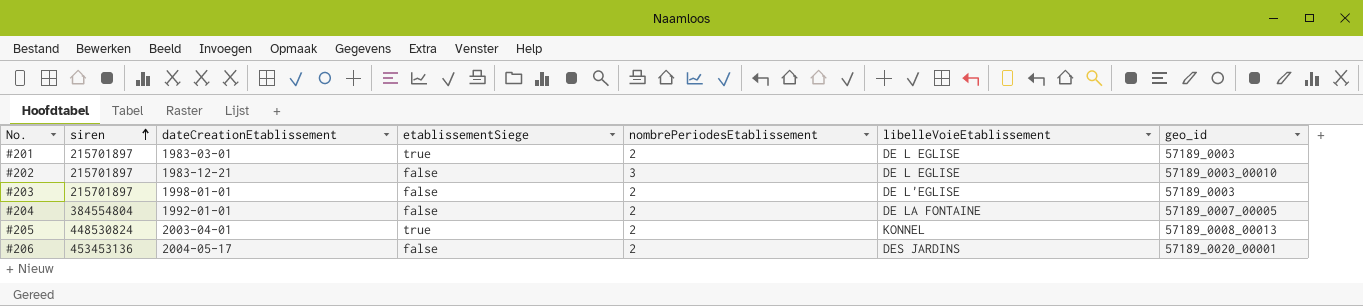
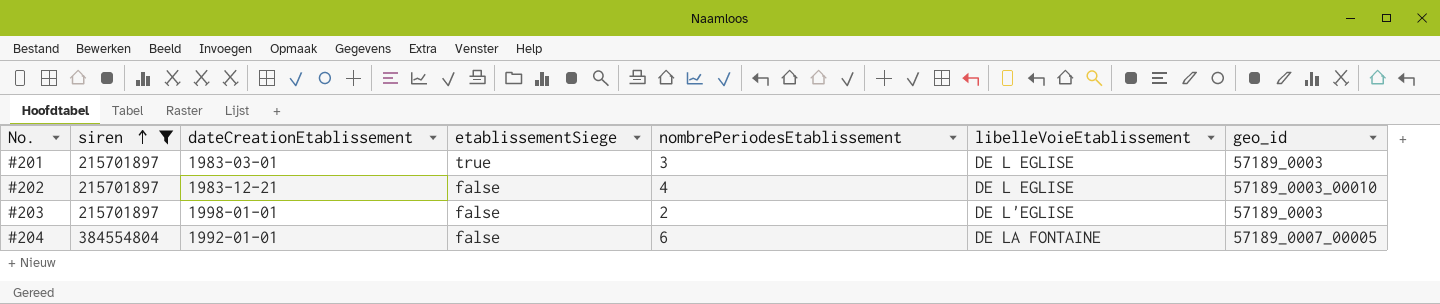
filter: none -> siren <= 384554804
#201 | nombrePeriodesEtablissement: 2 -> 3
#202 | nombrePeriodesEtablissement: 3 -> 4
#204 | nombrePeriodesEtablissement: 2 -> 6

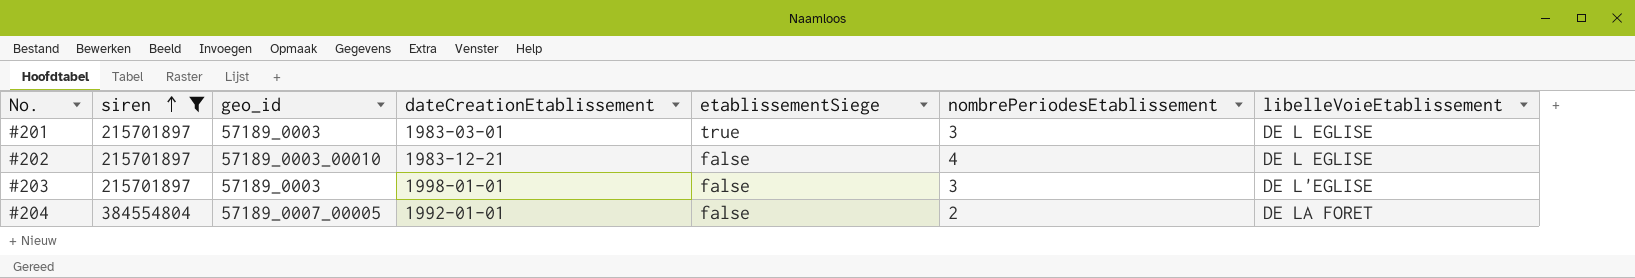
column geo_id | position: 7 -> 3
#203 | nombrePeriodesEtablissement: 2 -> 3
#204 | nombrePeriodesEtablissement: 6 -> 2
#204 | libelleVoieEtablissement: DE LA FONTAINE -> DE LA FORET

